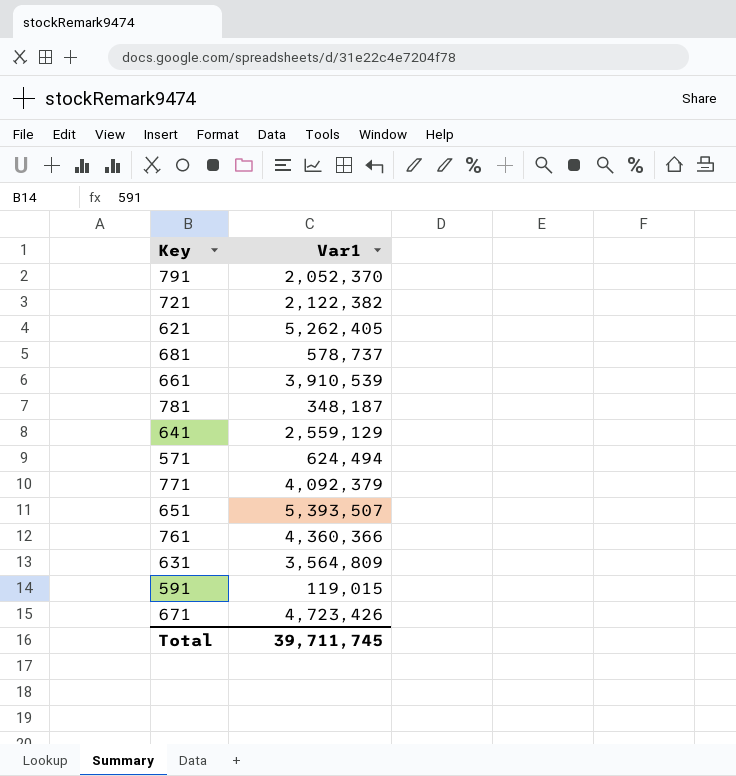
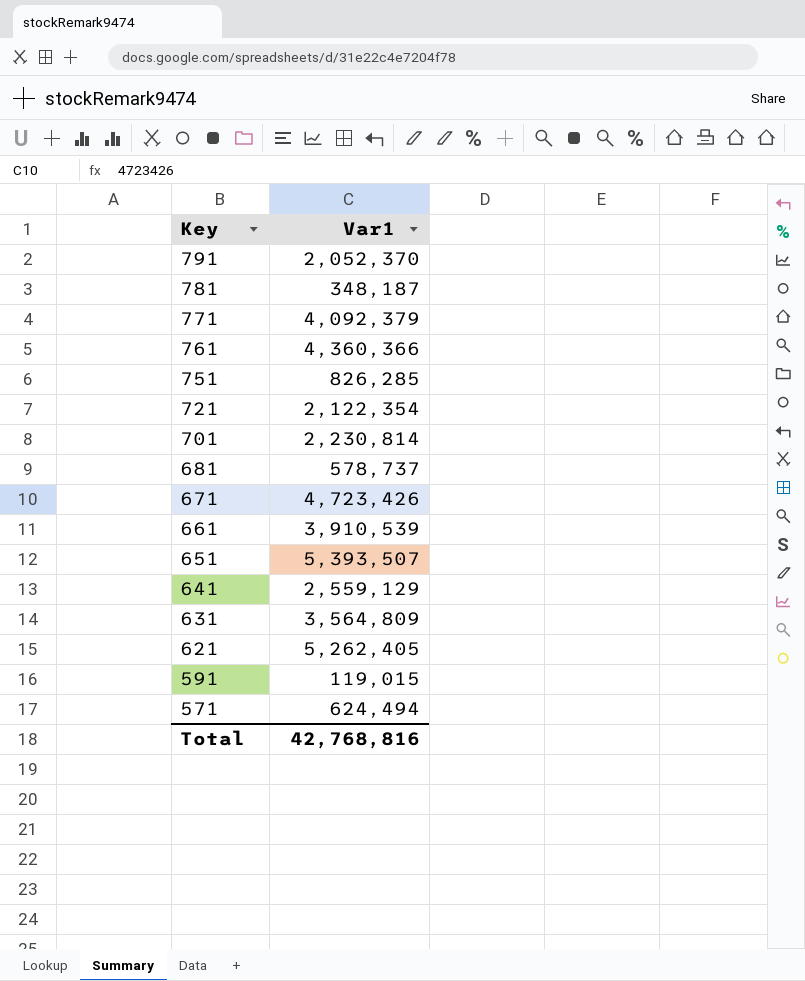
row order: none -> Key descending
row 751: none -> 826,285
721 | Var1: 2,122,382 -> 2,122,354
row 701: none -> 2,230,814
Total | Var1: 39,711,745 -> 42,768,816

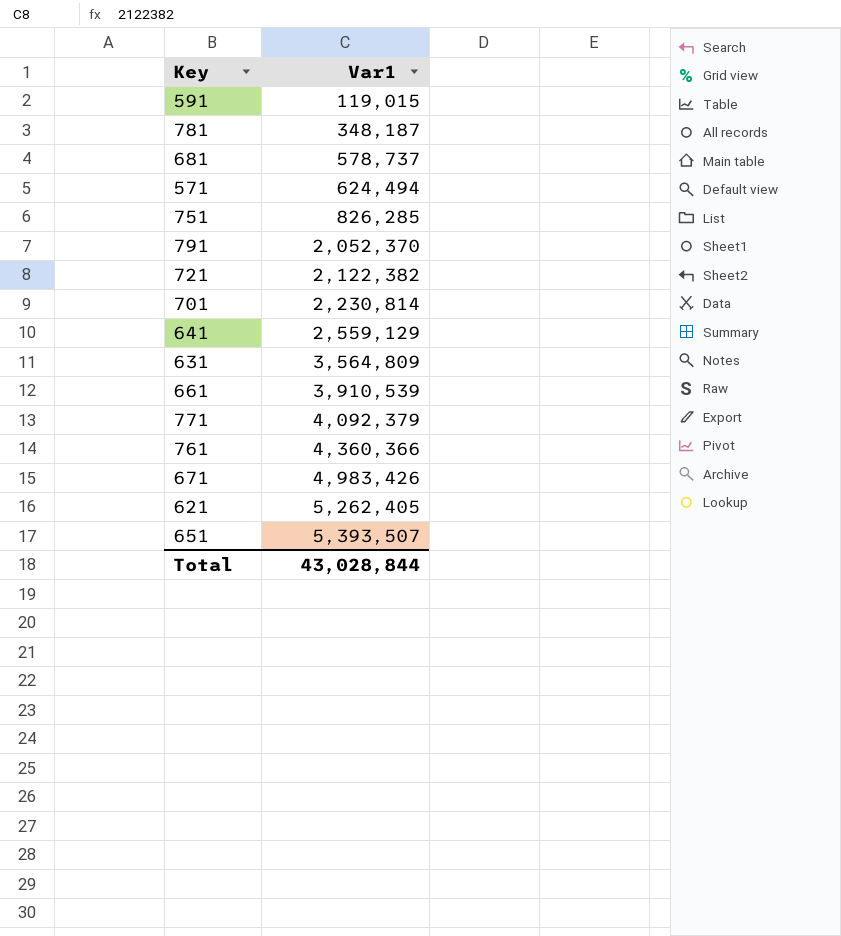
row order: Key descending -> Var1 ascending
721 | Var1: 2,122,354 -> 2,122,382
671 | Var1: 4,723,426 -> 4,983,426
Total | Var1: 42,768,816 -> 43,028,844

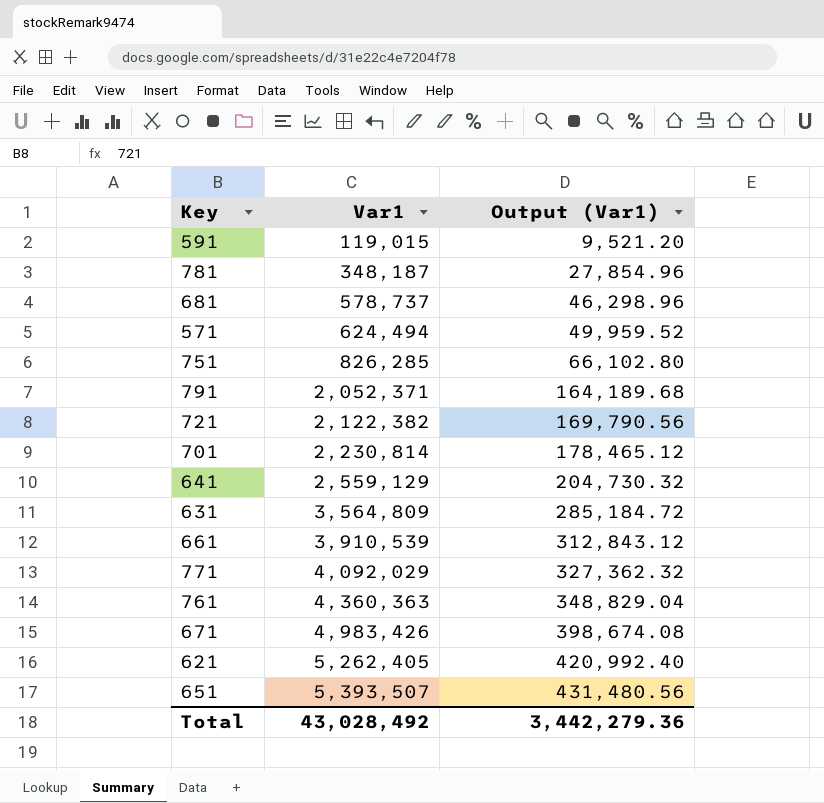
column Output (Var1) | formula: none -> [Var1] * 0.08
791 | Var1: 2,052,370 -> 2,052,371
771 | Var1: 4,092,379 -> 4,092,029
761 | Var1: 4,360,366 -> 4,360,363
Total | Var1: 43,028,844 -> 43,028,492

